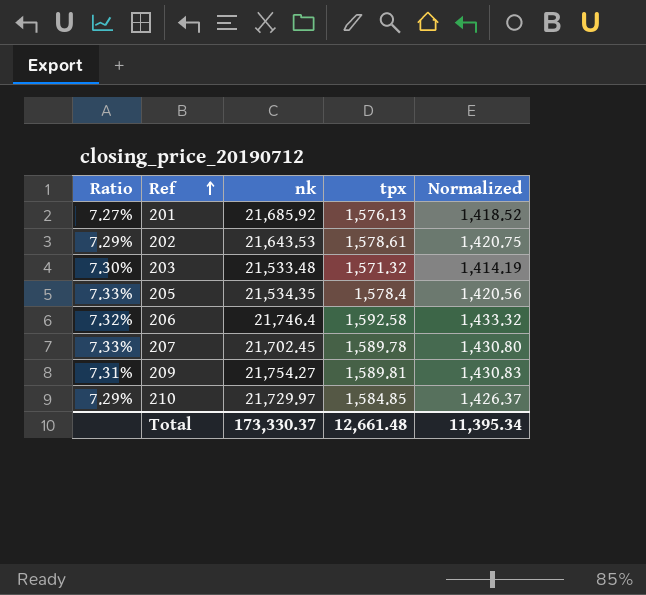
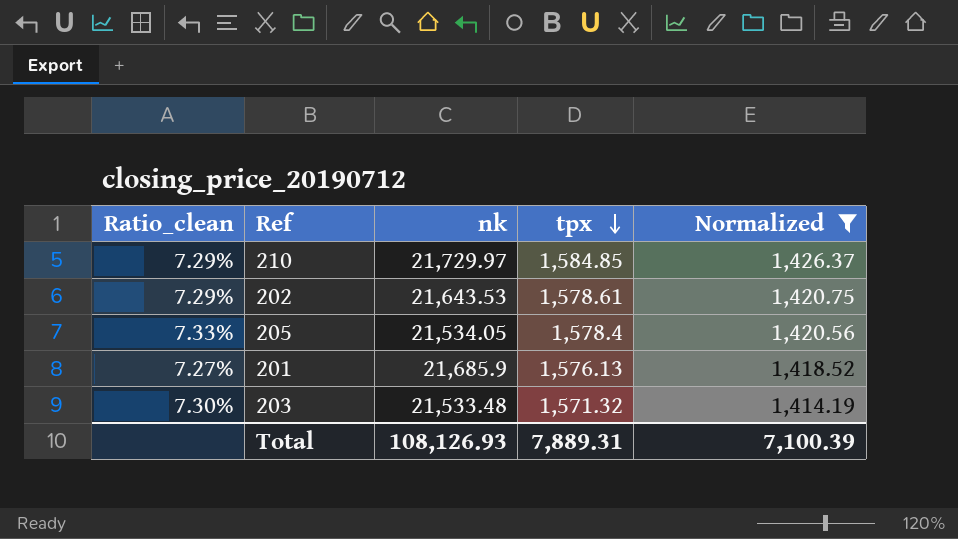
filter: none -> Normalized <= 1,426.37
row order: Ref ascending -> tpx descending
column name: Ratio -> Ratio_clean
205 | nk: 21,534.35 -> 21,534.05
201 | nk: 21,685.92 -> 21,685.9
Total | nk: 173,330.37 -> 108,126.93
Total | tpx: 12,661.48 -> 7,889.31
Total | Normalized: 11,395.34 -> 7,100.39

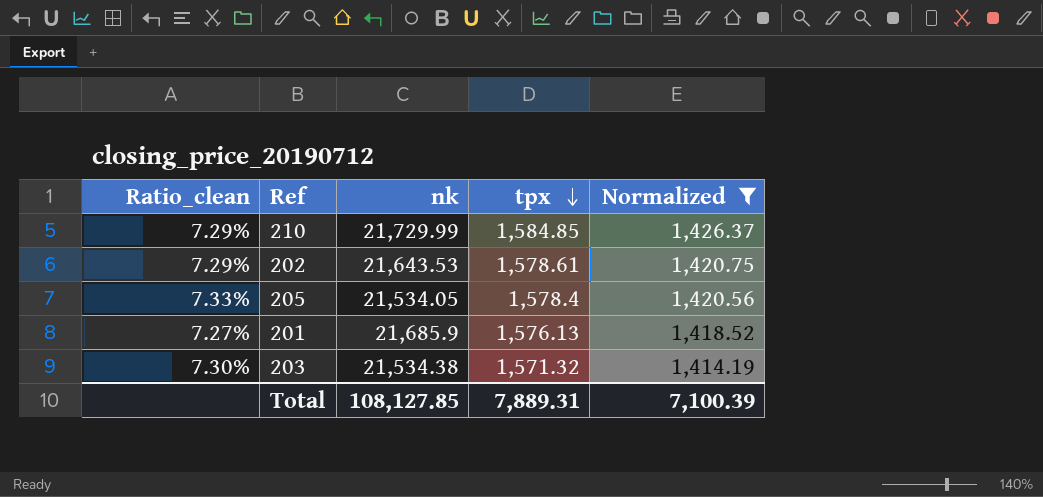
210 | nk: 21,729.97 -> 21,729.99
203 | nk: 21,533.48 -> 21,534.38
Total | nk: 108,126.93 -> 108,127.85

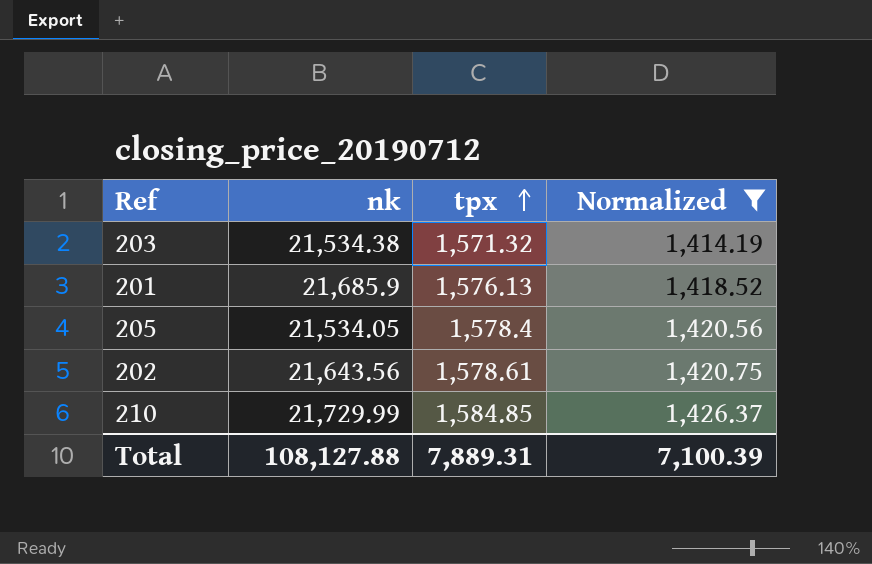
row order: tpx descending -> tpx ascending
column Ratio_clean | formula: [tpx] / [nk] -> none
202 | nk: 21,643.53 -> 21,643.56
Total | nk: 108,127.85 -> 108,127.88

